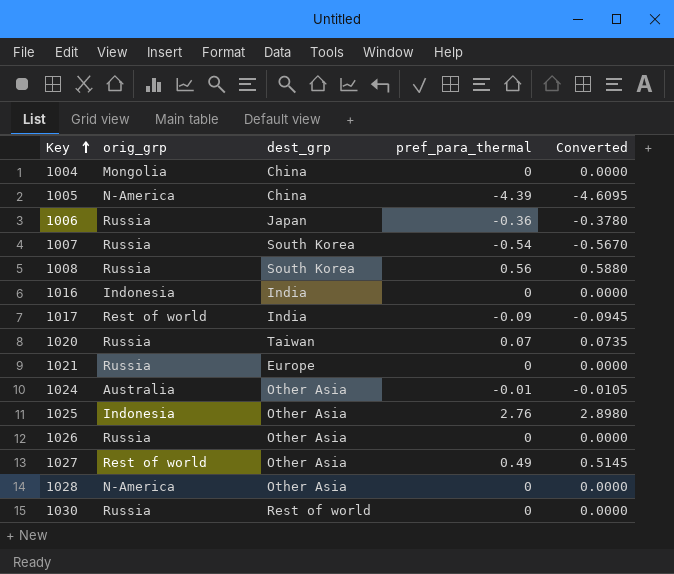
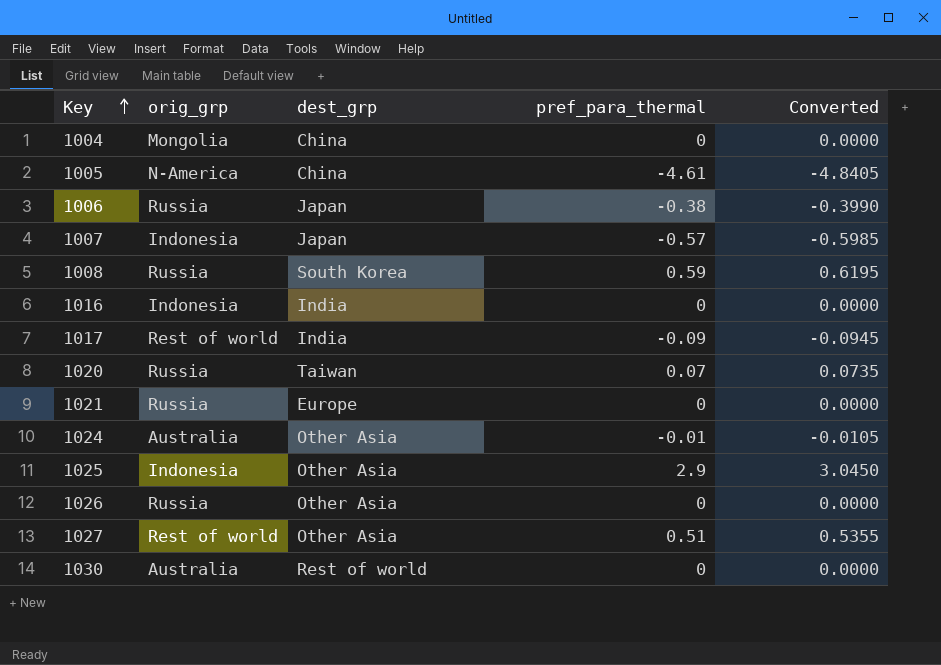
row 1028: N-America | Other Asia | 0 | 0.0000 -> none
1005 | pref_para_thermal: -4.39 -> -4.61
1005 | Converted: -4.6095 -> -4.8405
1006 | pref_para_thermal: -0.36 -> -0.38
1006 | Converted: -0.3780 -> -0.3990
1007 | orig_grp: Russia -> Indonesia
1007 | dest_grp: South Korea -> Japan
1007 | pref_para_thermal: -0.54 -> -0.57
1007 | Converted: -0.5670 -> -0.5985
1008 | pref_para_thermal: 0.56 -> 0.59
1008 | Converted: 0.5880 -> 0.6195
1025 | pref_para_thermal: 2.76 -> 2.9
1025 | Converted: 2.8980 -> 3.0450
1027 | pref_para_thermal: 0.49 -> 0.51
1027 | Converted: 0.5145 -> 0.5355
1030 | orig_grp: Russia -> Australia

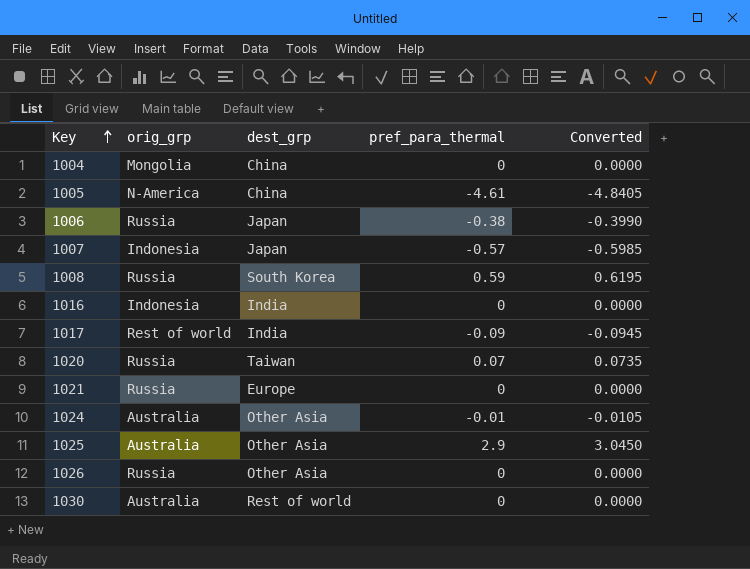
row 1027: Rest of world | Other Asia | 0.51 | 0.5355 -> none
1025 | orig_grp: Indonesia -> Australia

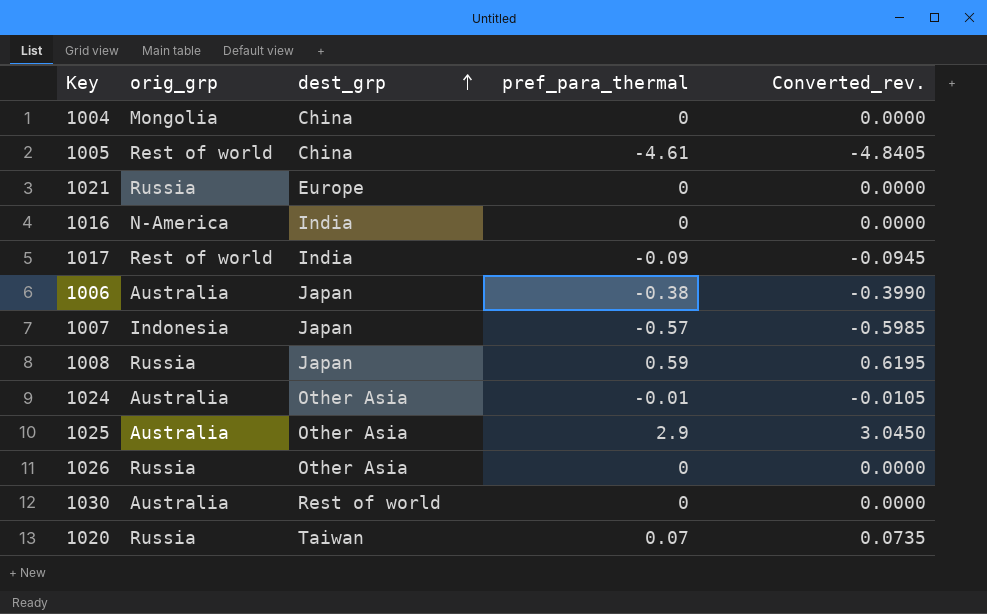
row order: Key ascending -> dest_grp ascending
column name: Converted -> Converted_rev.
1005 | orig_grp: N-America -> Rest of world
1016 | orig_grp: Indonesia -> N-America
1006 | orig_grp: Russia -> Australia
1008 | dest_grp: South Korea -> Japan

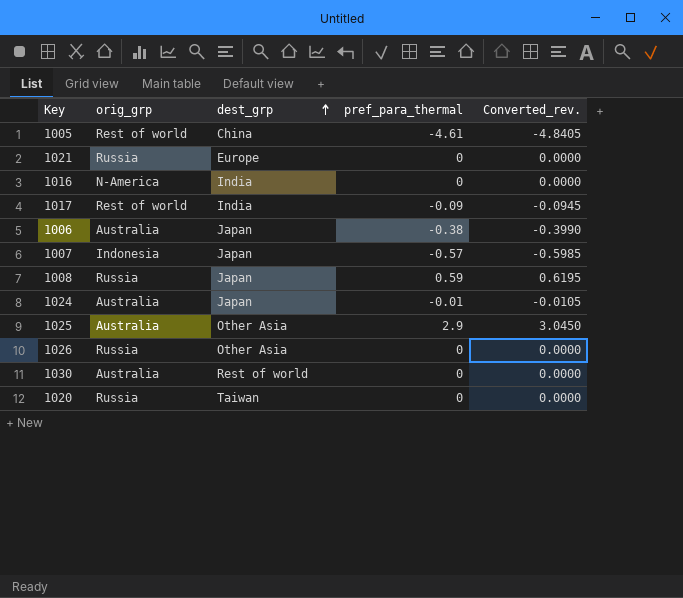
row 1004: Mongolia | China | 0 | 0.0000 -> none
1024 | dest_grp: Other Asia -> Japan
1020 | pref_para_thermal: 0.07 -> 0
1020 | Converted_rev.: 0.0735 -> 0.0000

